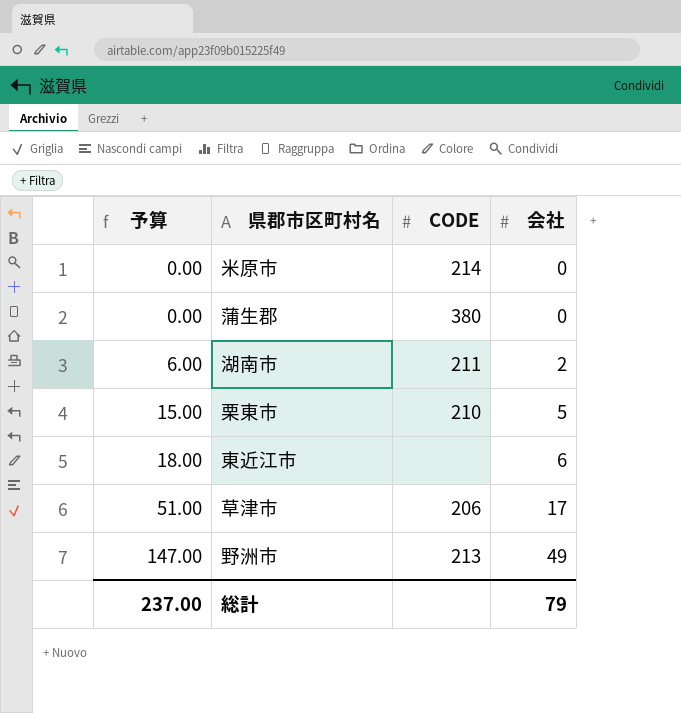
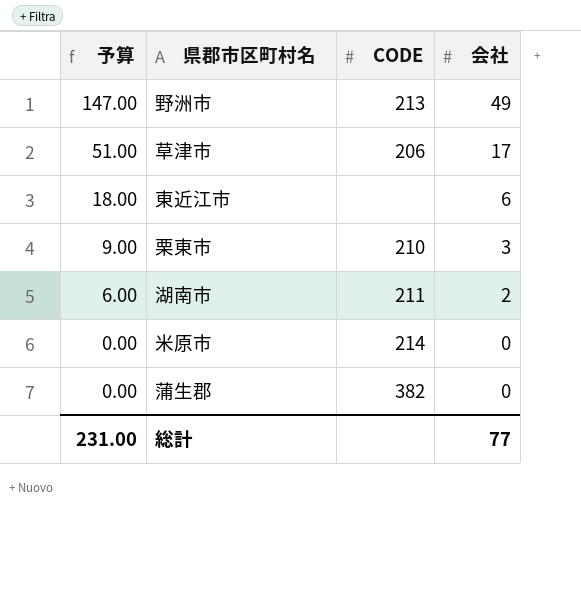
row order: 予算 ascending -> 予算 descending
栗東市 | 予算: 15.00 -> 9.00
栗東市 | 会社: 5 -> 3
蒲生郡 | CODE: 380 -> 382
総計 | 予算: 237.00 -> 231.00
総計 | 会社: 79 -> 77

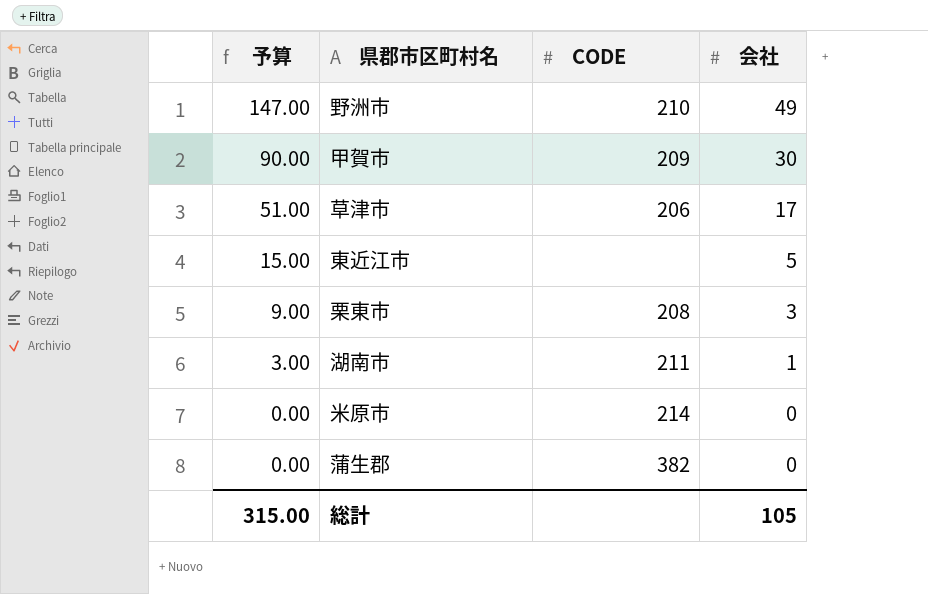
野洲市 | CODE: 213 -> 210
row 甲賀市: none -> 90.00 | 209 | 30
東近江市 | 予算: 18.00 -> 15.00
東近江市 | 会社: 6 -> 5
栗東市 | CODE: 210 -> 208
湖南市 | 予算: 6.00 -> 3.00
湖南市 | 会社: 2 -> 1
総計 | 予算: 231.00 -> 315.00
総計 | 会社: 77 -> 105

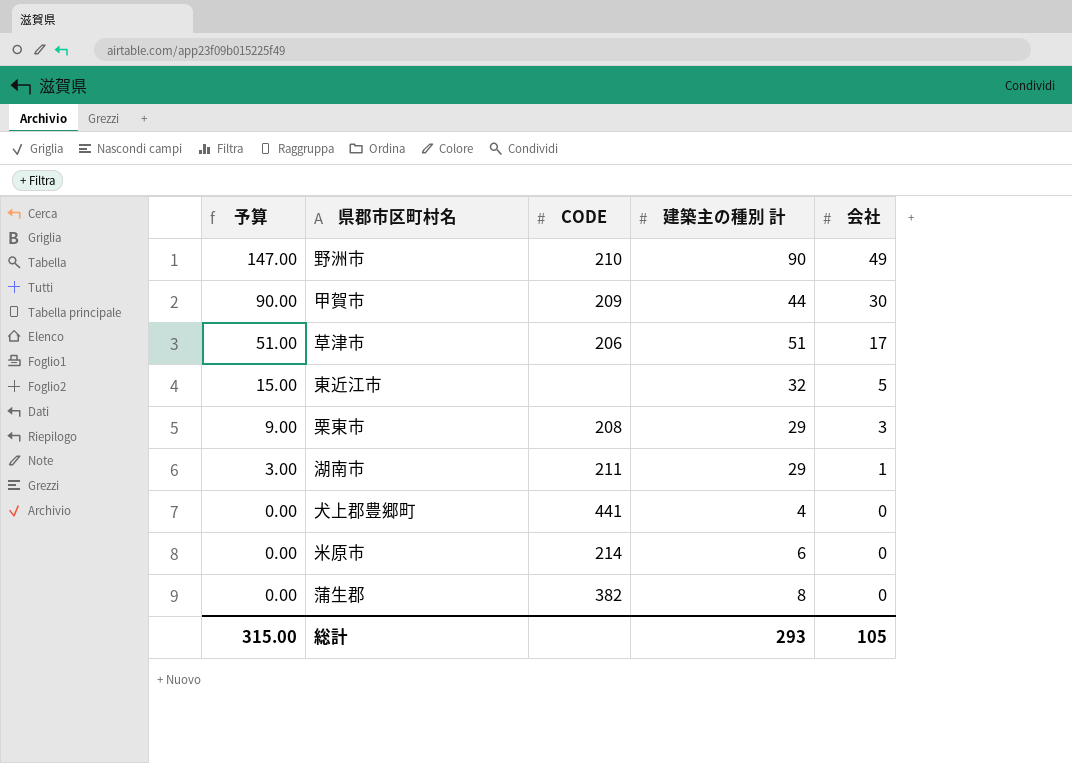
column 建築主の種別 計 | position: none -> 4
row 犬上郡豊郷町: none -> 0.00 | 441 | 4 | 0

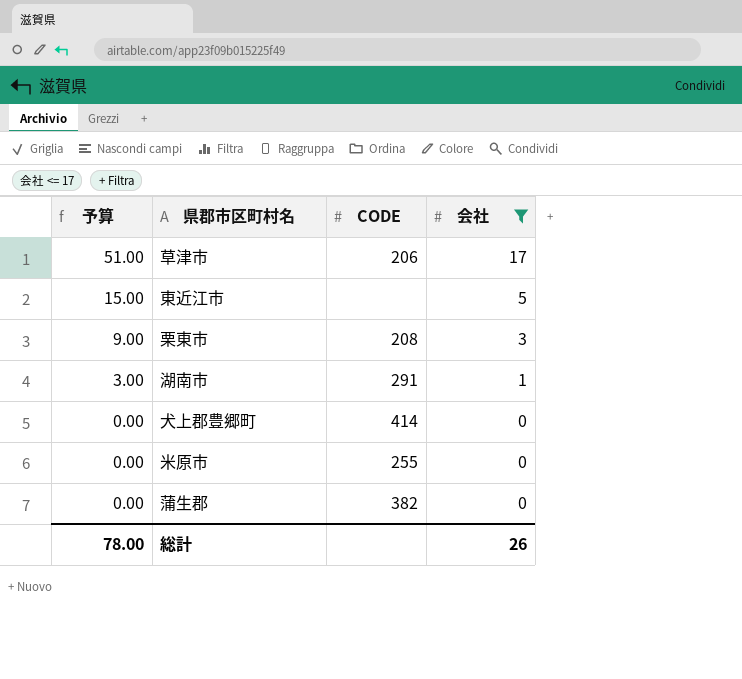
filter: none -> 会社 <= 17
column 建築主の種別 計 | position: 4 -> none
湖南市 | CODE: 211 -> 291
犬上郡豊郷町 | CODE: 441 -> 414
米原市 | CODE: 214 -> 255
総計 | 予算: 315.00 -> 78.00
総計 | 会社: 105 -> 26

